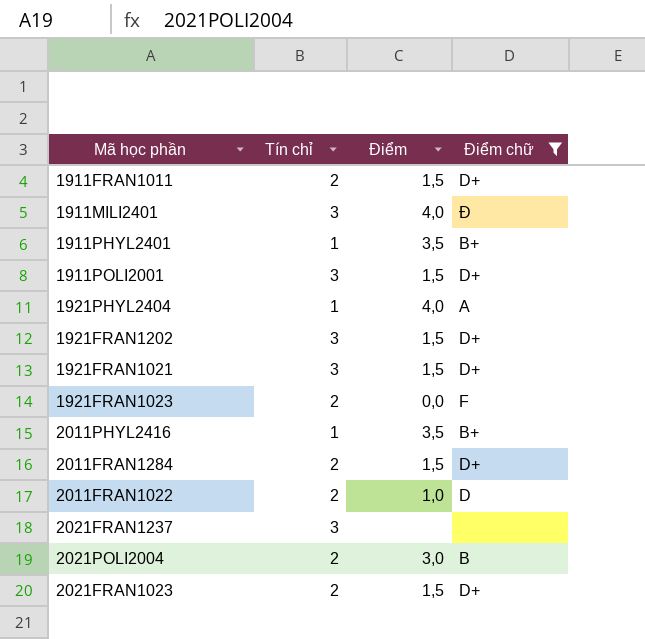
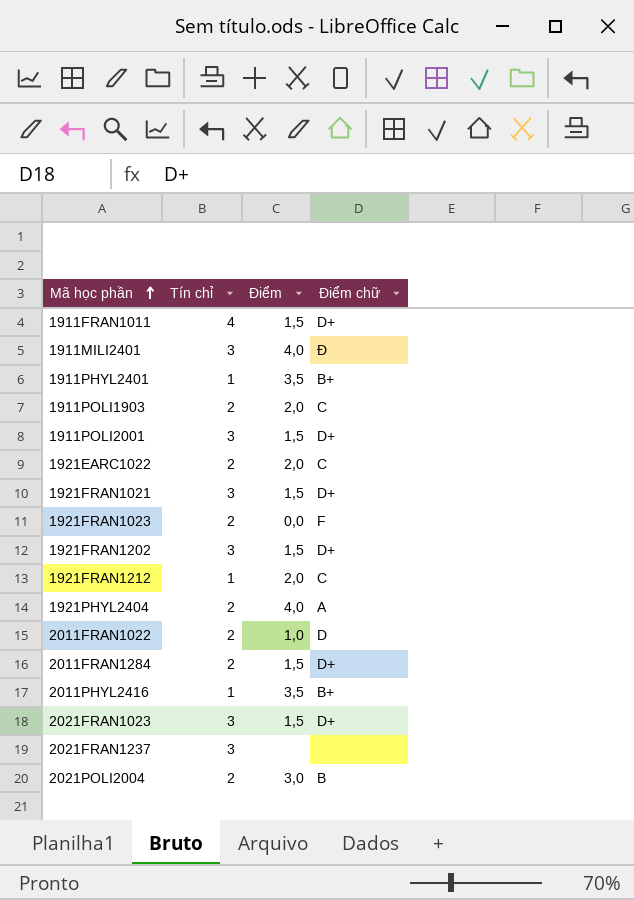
filter: Điểm chữ != C -> none
row order: none -> Mã học phần ascending
1911FRAN1011 | Tín chỉ: 2 -> 4
1921PHYL2404 | Tín chỉ: 1 -> 2
2021FRAN1023 | Tín chỉ: 2 -> 3

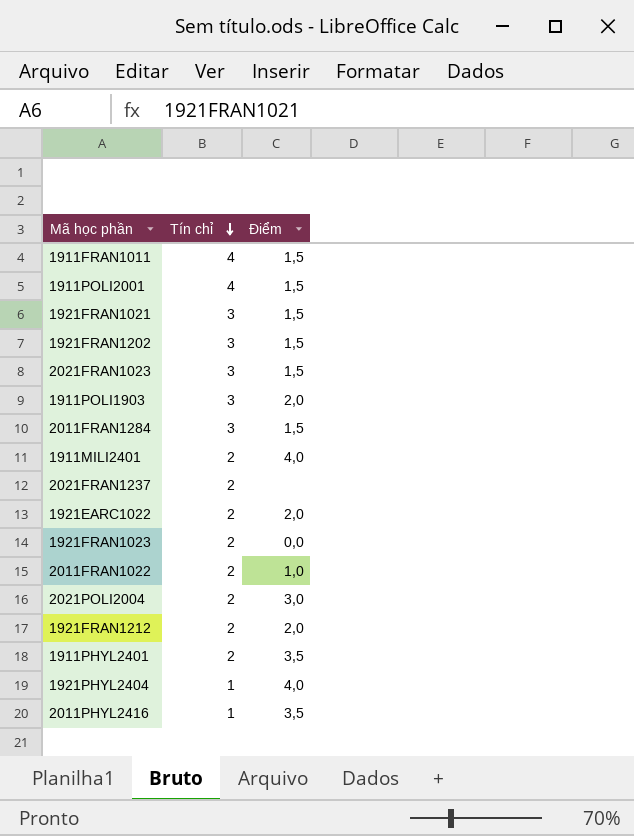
row order: Mã học phần ascending -> Tín chỉ descending
column Điểm chữ | position: 4 -> none
1911POLI2001 | Tín chỉ: 3 -> 4
1911POLI1903 | Tín chỉ: 2 -> 3
2011FRAN1284 | Tín chỉ: 2 -> 3
1911MILI2401 | Tín chỉ: 3 -> 2
2021FRAN1237 | Tín chỉ: 3 -> 2
1921FRAN1212 | Tín chỉ: 1 -> 2
1911PHYL2401 | Tín chỉ: 1 -> 2
1921PHYL2404 | Tín chỉ: 2 -> 1

